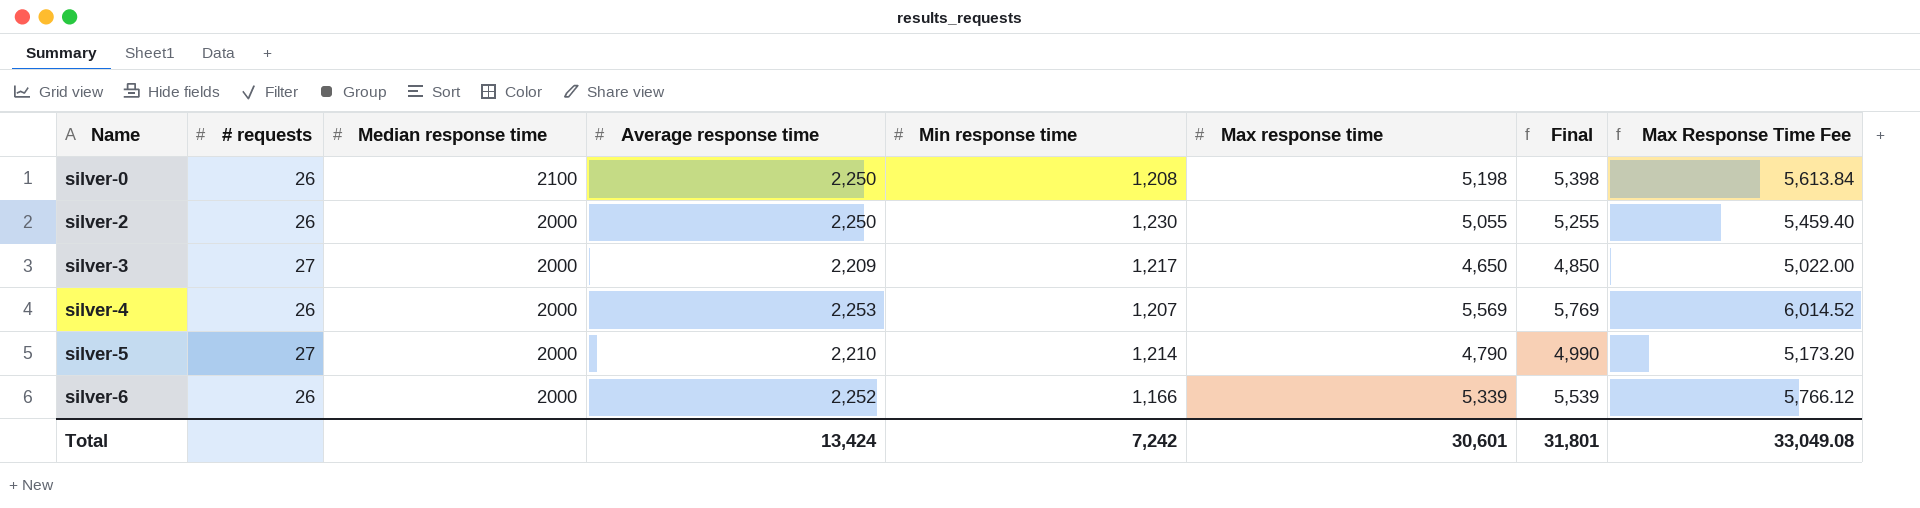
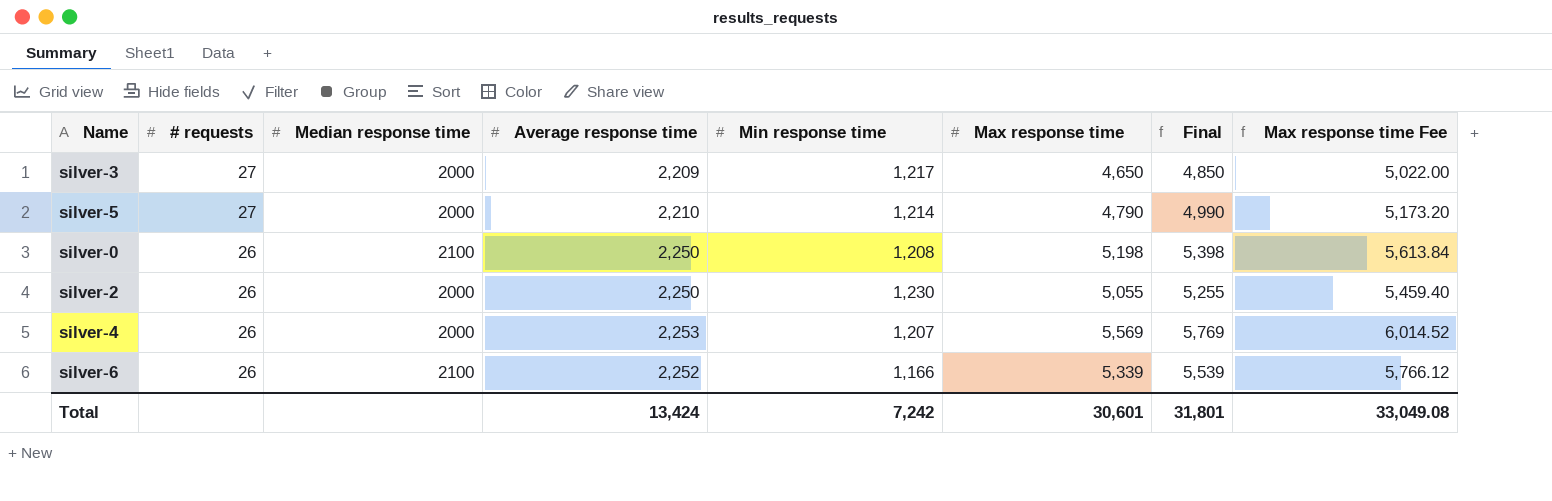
row order: Name ascending -> # requests descending
column name: Max Response Time Fee -> Max response time Fee
silver-6 | Median response time: 2000 -> 2100

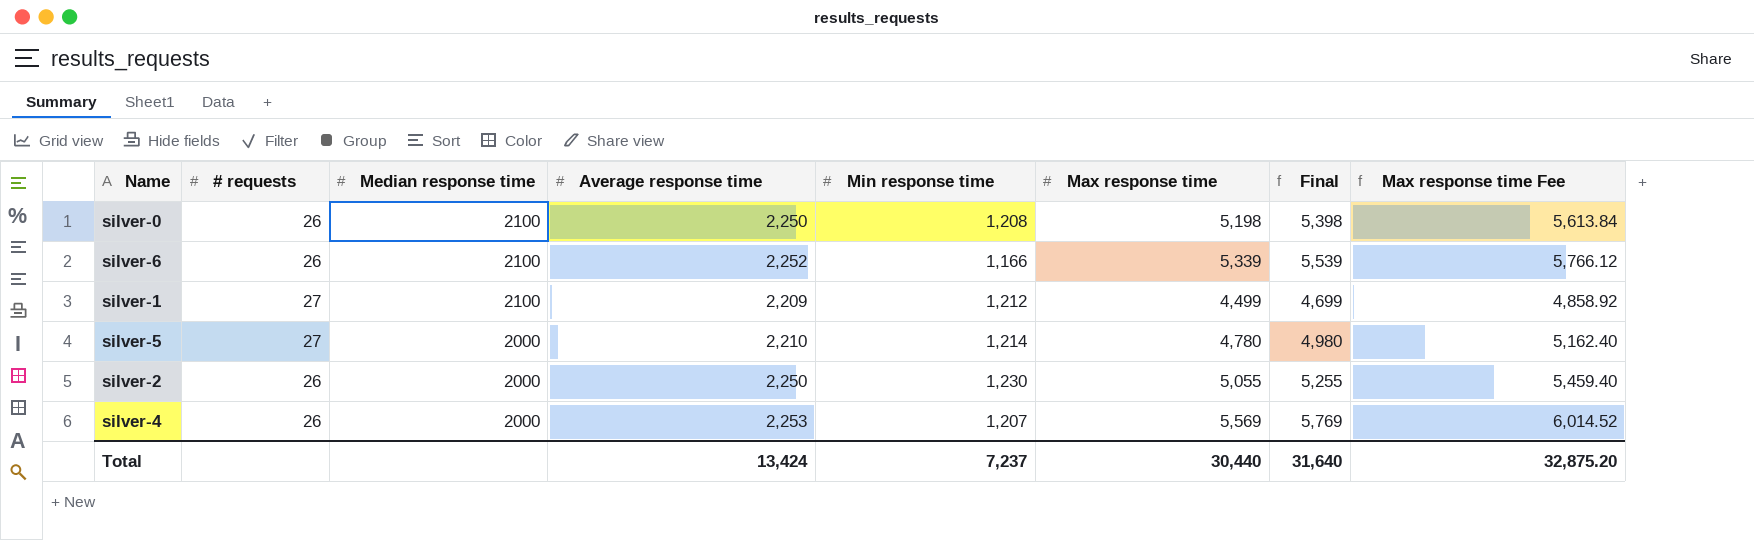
row order: # requests descending -> Median response time descending
row silver-3: 27 | 2000 | 2,209 | 1,217 | 4,650 | 4,850 | 5,022.00 -> none
row silver-1: none -> 27 | 2100 | 2,209 | 1,212 | 4,499 | 4,699 | 4,858.92
silver-5 | Max response time: 4,790 -> 4,780
silver-5 | Final: 4,990 -> 4,980
silver-5 | Max response time Fee: 5,173.20 -> 5,162.40
Total | Min response time: 7,242 -> 7,237
Total | Max response time: 30,601 -> 30,440
Total | Final: 31,801 -> 31,640
Total | Max response time Fee: 33,049.08 -> 32,875.20

